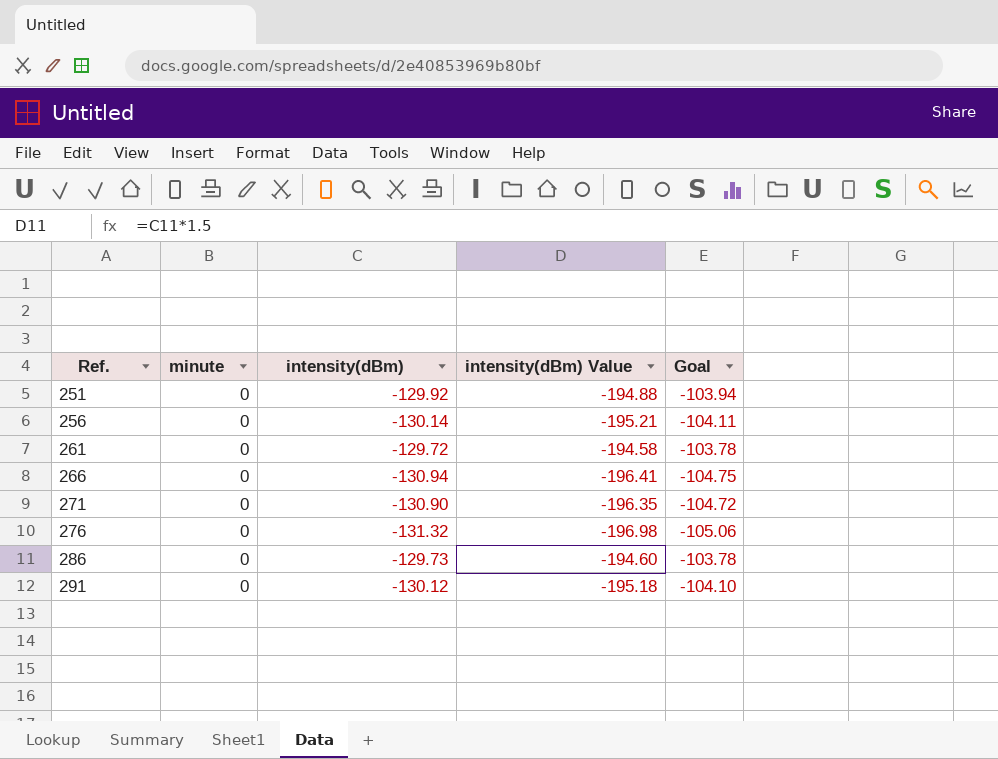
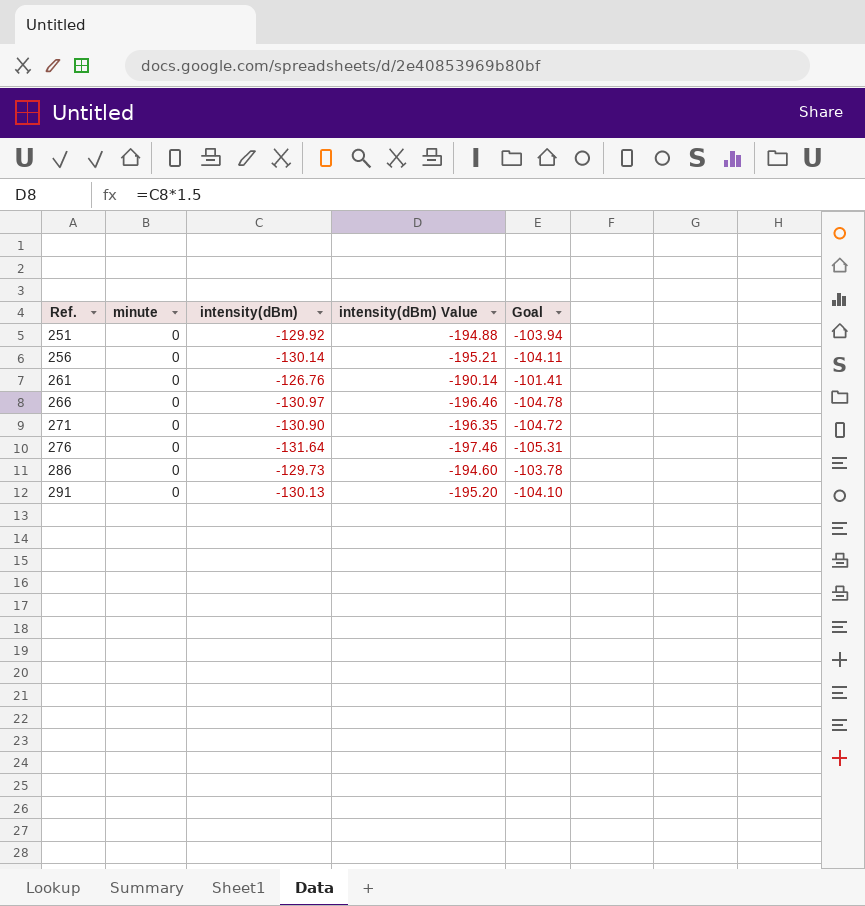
261 | intensity(dBm): -129.72 -> -126.76
261 | intensity(dBm) Value: -194.58 -> -190.14
261 | Goal: -103.78 -> -101.41
266 | intensity(dBm): -130.94 -> -130.97
266 | intensity(dBm) Value: -196.41 -> -196.46
266 | Goal: -104.75 -> -104.78
276 | intensity(dBm): -131.32 -> -131.64
276 | intensity(dBm) Value: -196.98 -> -197.46
276 | Goal: -105.06 -> -105.31
291 | intensity(dBm): -130.12 -> -130.13
291 | intensity(dBm) Value: -195.18 -> -195.20

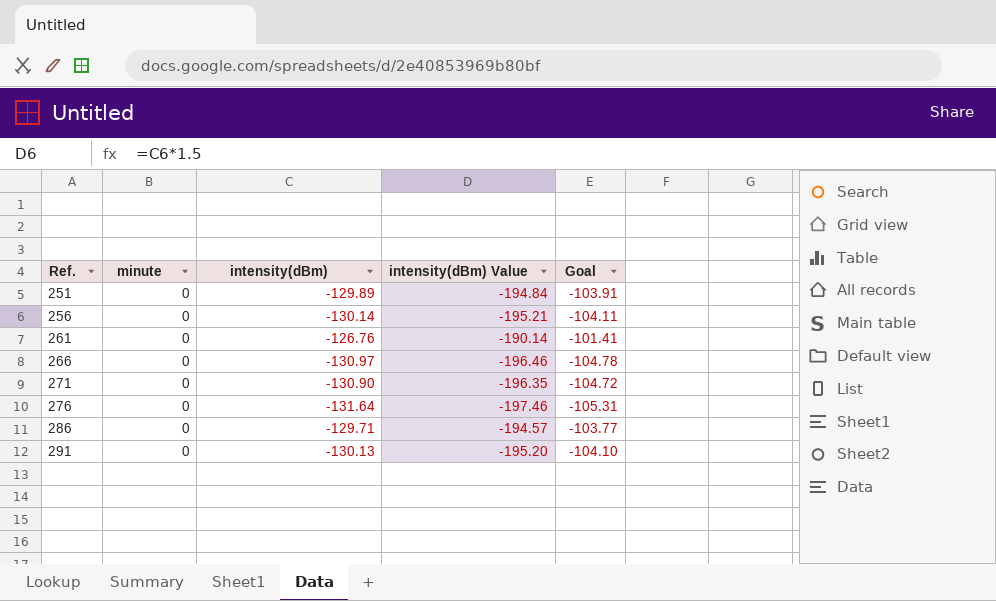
251 | intensity(dBm): -129.92 -> -129.89
251 | intensity(dBm) Value: -194.88 -> -194.84
251 | Goal: -103.94 -> -103.91
286 | intensity(dBm): -129.73 -> -129.71
286 | intensity(dBm) Value: -194.60 -> -194.57
286 | Goal: -103.78 -> -103.77

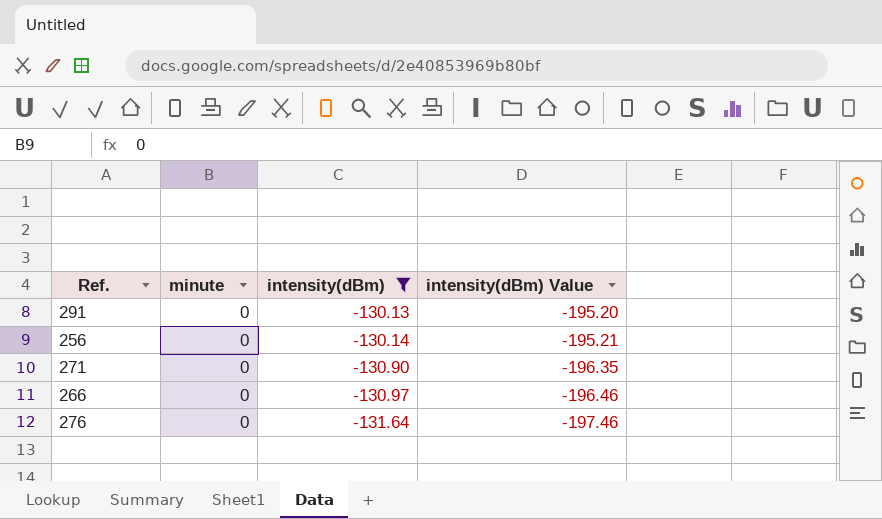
filter: none -> intensity(dBm) <= -130.13
row order: Ref. ascending -> intensity(dBm) descending
column Goal | formula: [intensity(dBm)] * 0.8 -> none

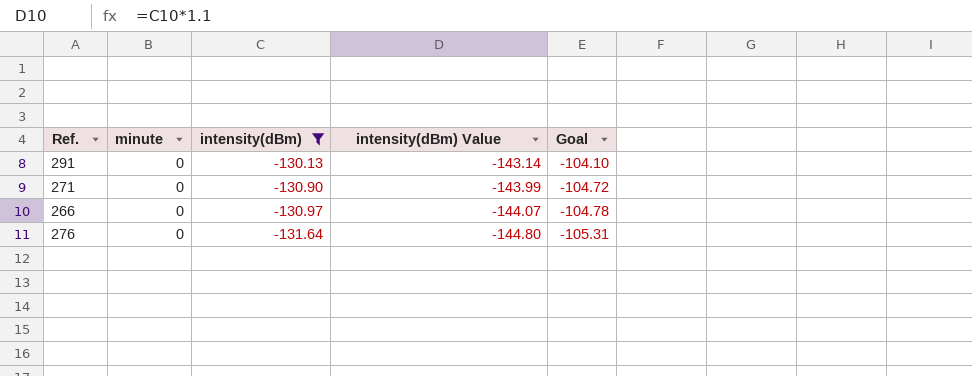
column intensity(dBm) Value | formula: [intensity(dBm)] * 1.5 -> [intensity(dBm)] * 1.1
column Goal | formula: none -> [intensity(dBm)] * 0.8
row 256: 0 | -130.14 | -195.21 -> none

